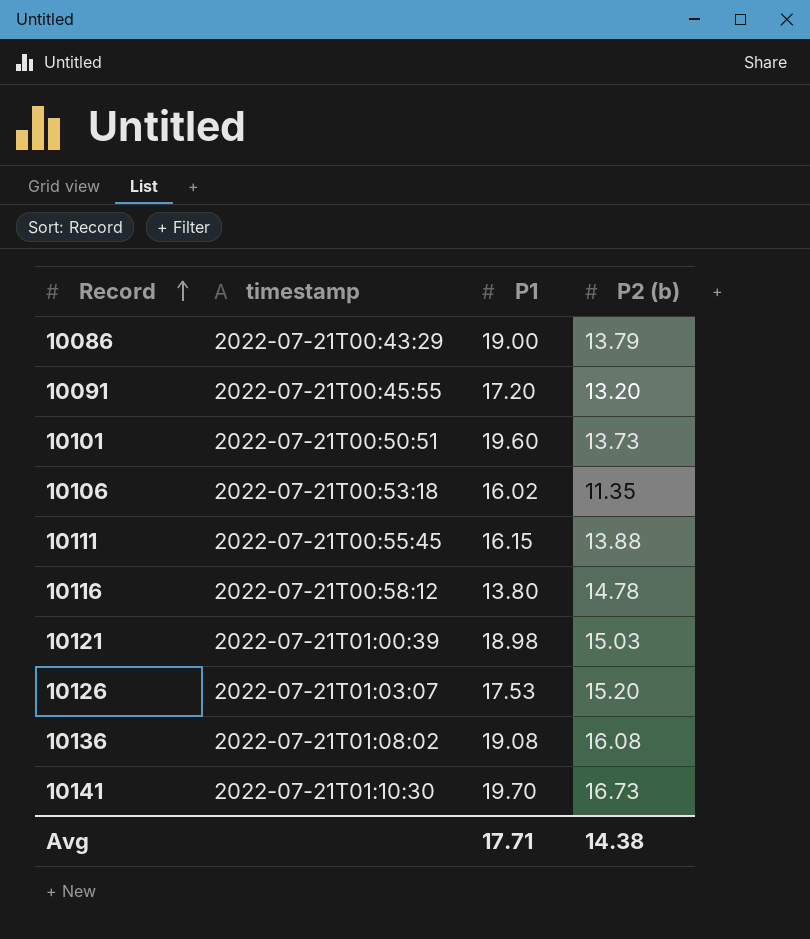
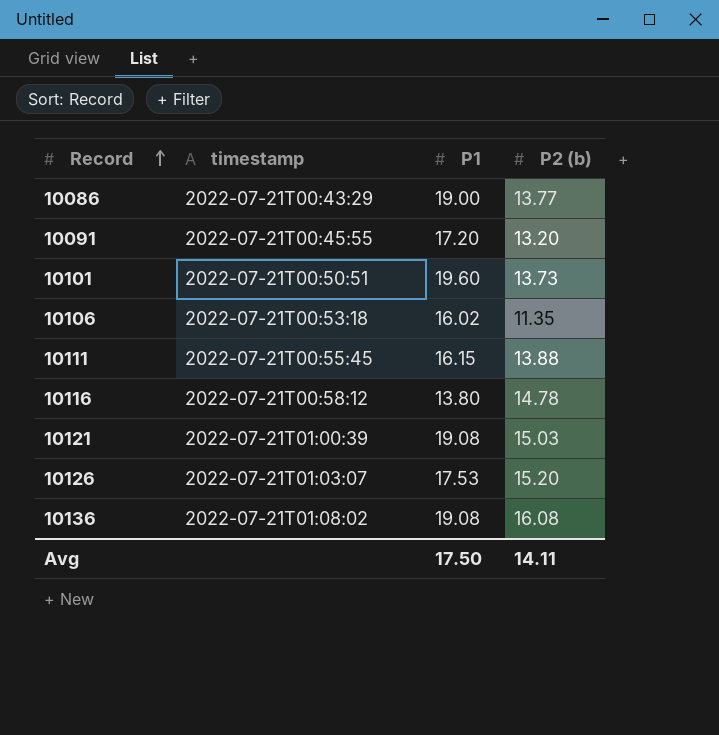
row 10141: 2022-07-21T01:10:30 | 19.70 | 16.73 -> none
10086 | P2 (b): 13.79 -> 13.77
10121 | P1: 18.98 -> 19.08
Avg | P1: 17.71 -> 17.50
Avg | P2 (b): 14.38 -> 14.11

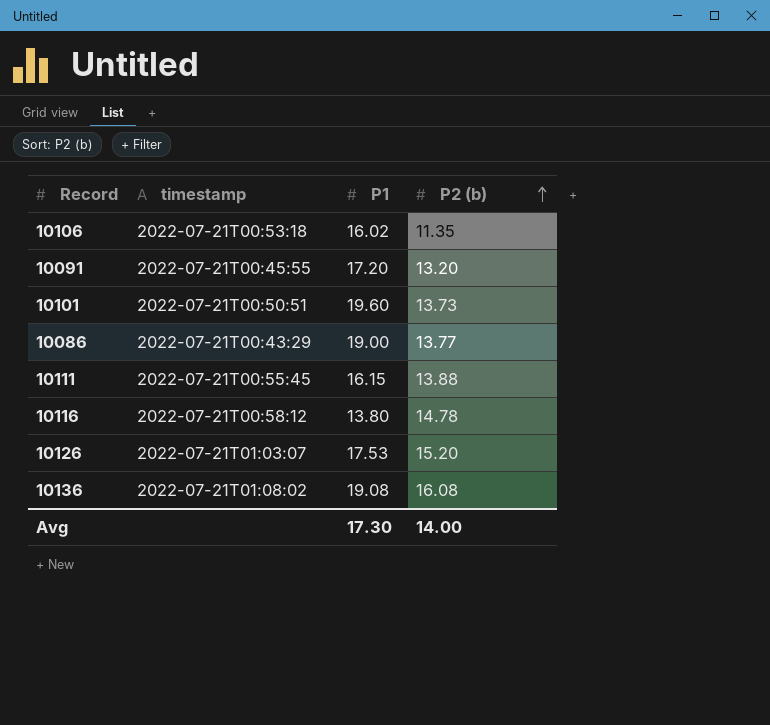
row order: Record ascending -> P2 (b) ascending
row 10121: 2022-07-21T01:00:39 | 19.08 | 15.03 -> none
Avg | P1: 17.50 -> 17.30
Avg | P2 (b): 14.11 -> 14.00

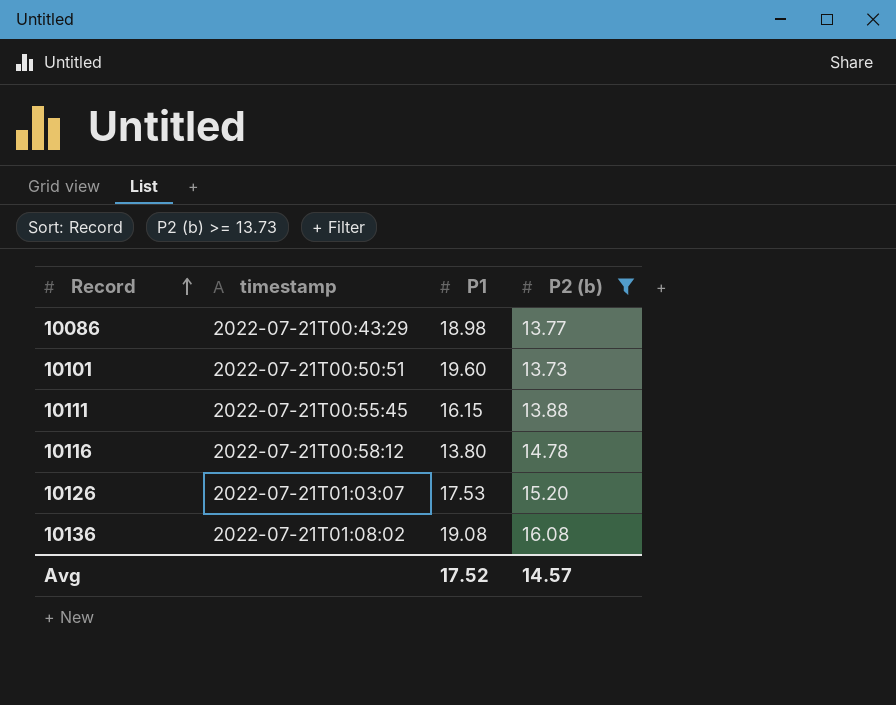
filter: none -> P2 (b) >= 13.73
row order: P2 (b) ascending -> Record ascending
10086 | P1: 19.00 -> 18.98
Avg | P1: 17.30 -> 17.52
Avg | P2 (b): 14.00 -> 14.57

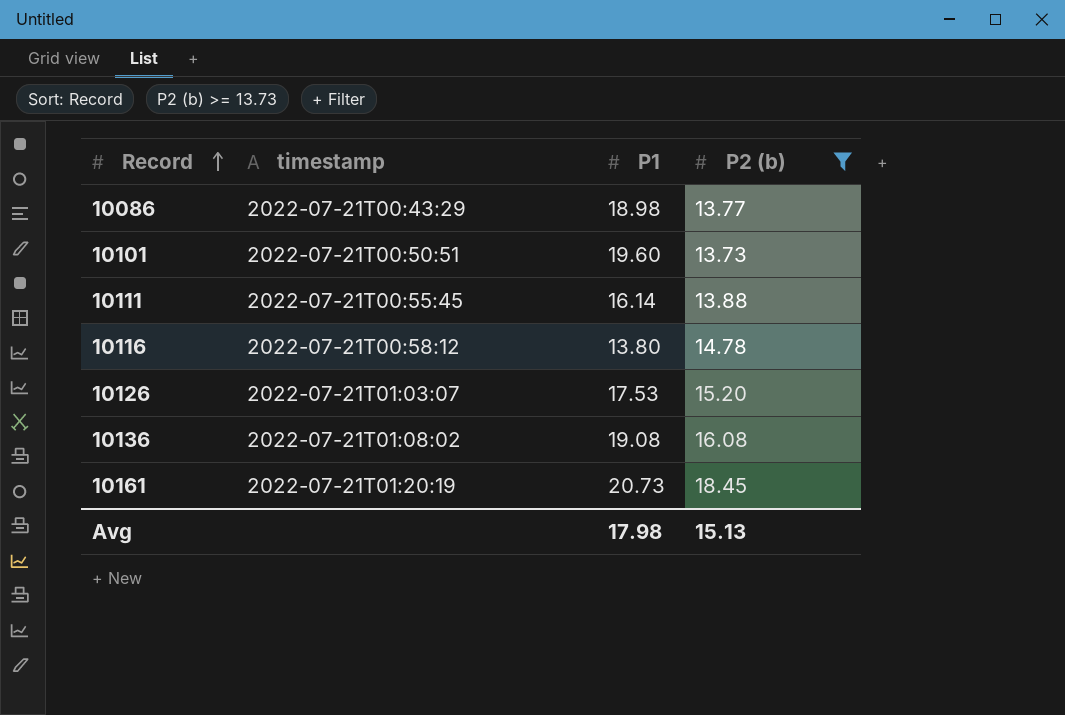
10111 | P1: 16.15 -> 16.14
row 10161: none -> 2022-07-21T01:20:19 | 20.73 | 18.45
Avg | P1: 17.52 -> 17.98
Avg | P2 (b): 14.57 -> 15.13

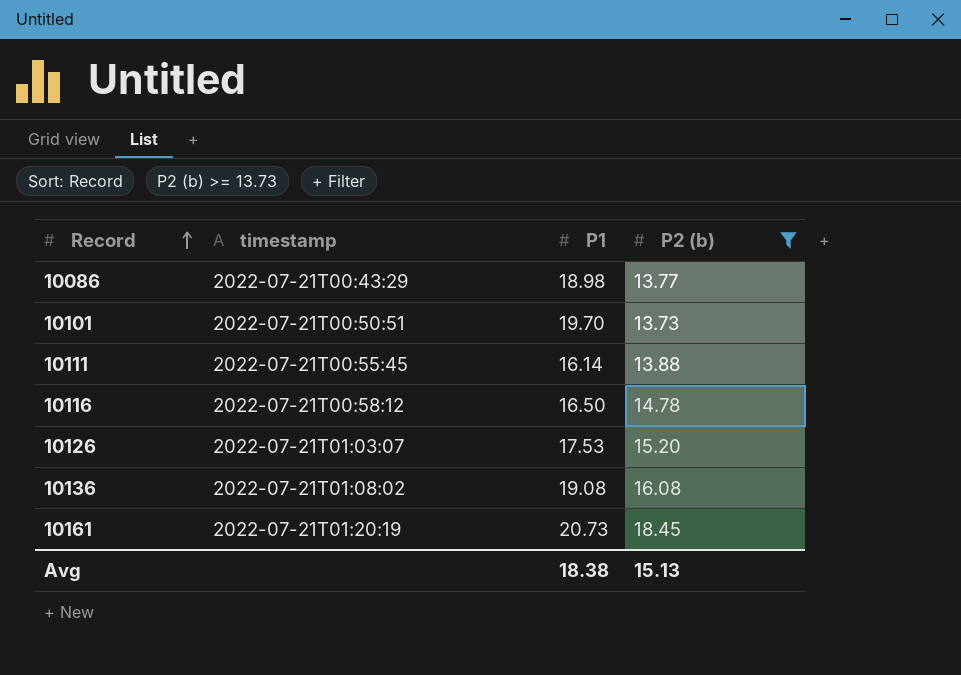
10101 | P1: 19.60 -> 19.70
10116 | P1: 13.80 -> 16.50
Avg | P1: 17.98 -> 18.38

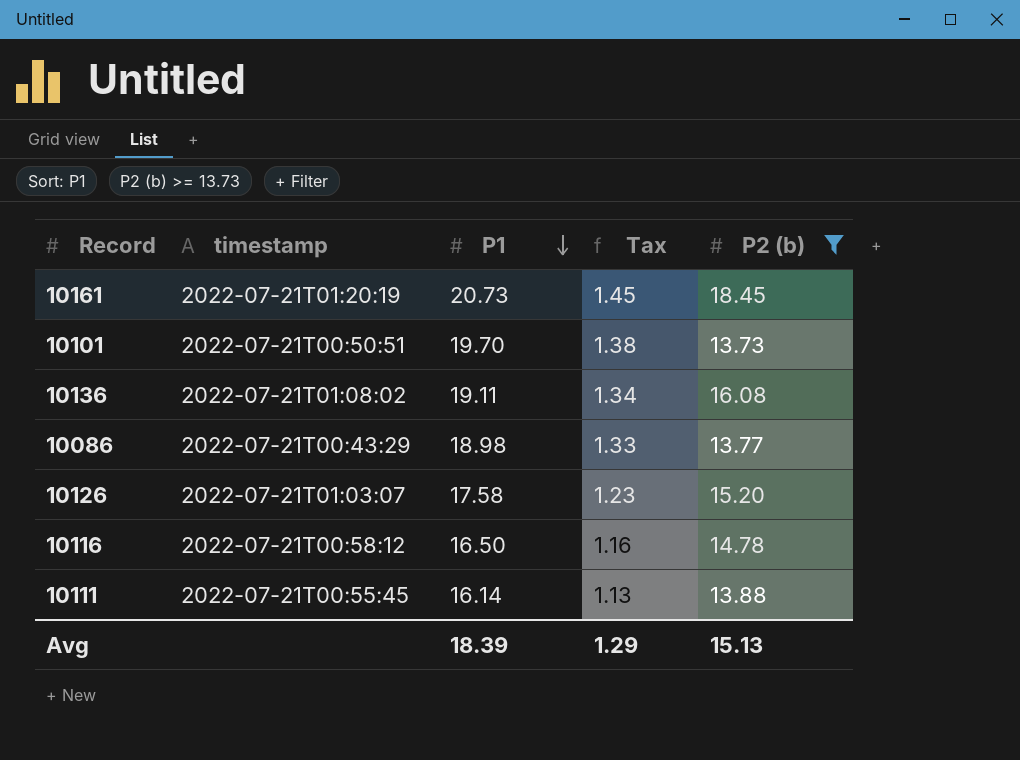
row order: Record ascending -> P1 descending
column Tax | formula: none -> [P1] * 0.07
10136 | P1: 19.08 -> 19.11
10126 | P1: 17.53 -> 17.58
Avg | P1: 18.38 -> 18.39

